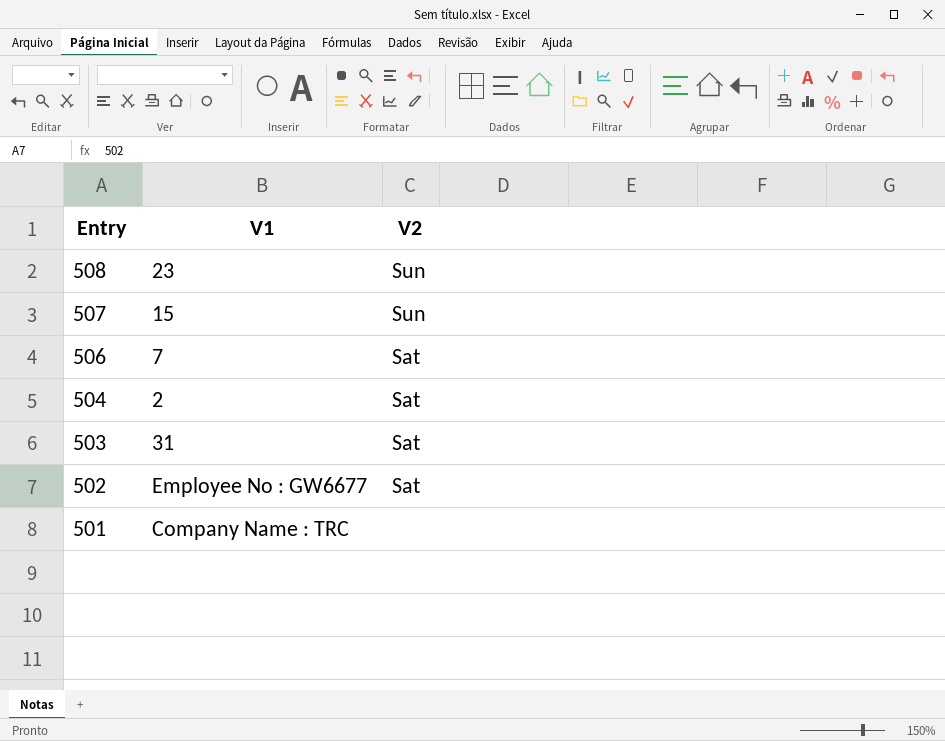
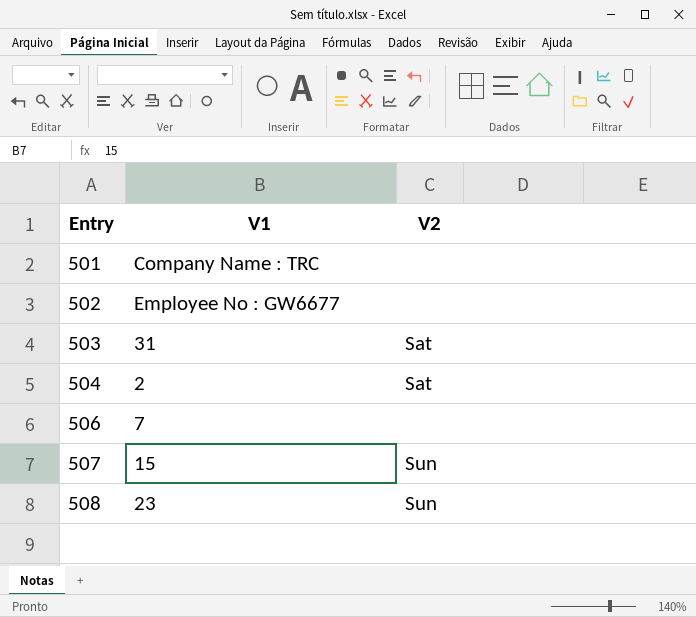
row order: Entry descending -> Entry ascending
502 | V2: Sat -> none
506 | V2: Sat -> none

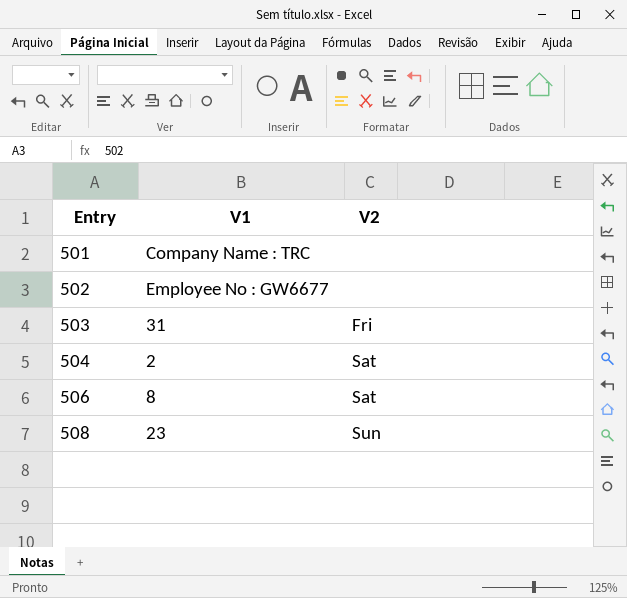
row 507: 15 | Sun -> none
503 | V2: Sat -> Fri
506 | V1: 7 -> 8
506 | V2: none -> Sat

